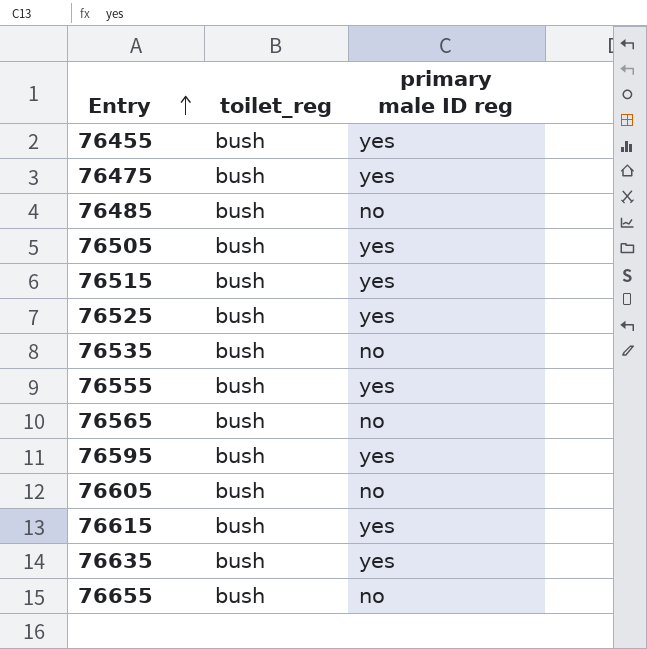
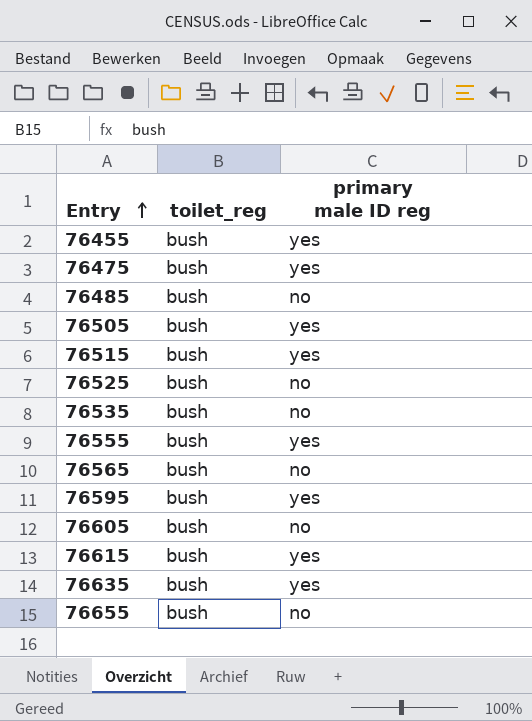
76525 | primary male ID reg: yes -> no

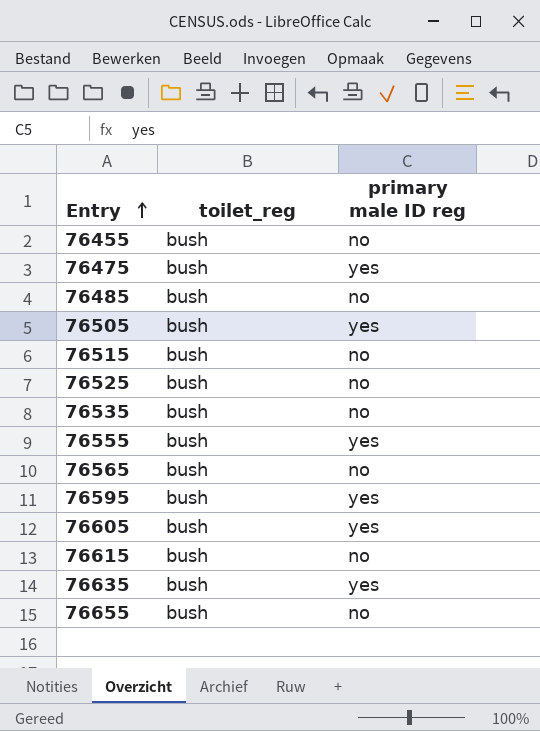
76455 | primary male ID reg: yes -> no
76515 | primary male ID reg: yes -> no
76605 | primary male ID reg: no -> yes
76615 | primary male ID reg: yes -> no

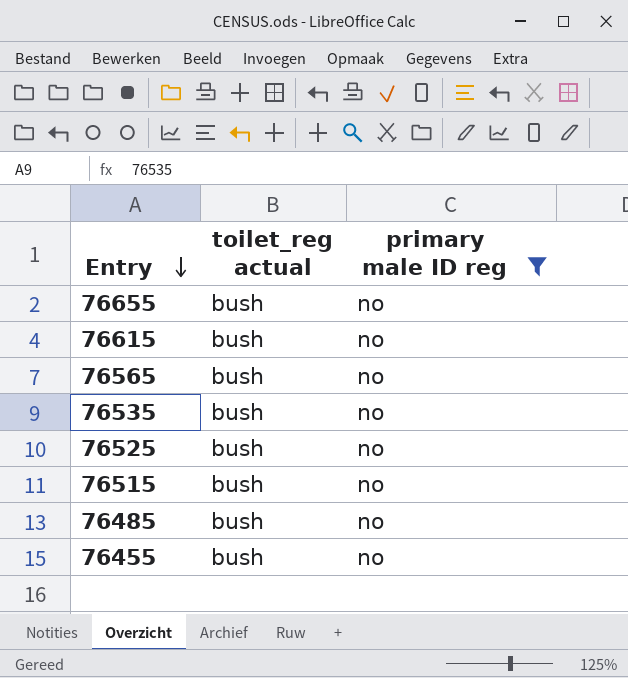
filter: none -> primary male ID reg = no
row order: Entry ascending -> Entry descending
column name: toilet_reg -> toilet_reg actual

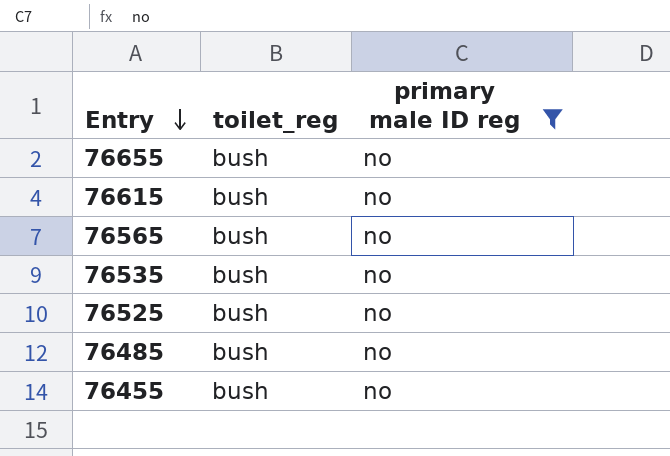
column name: toilet_reg actual -> toilet_reg
row 76515: bush | no -> none

